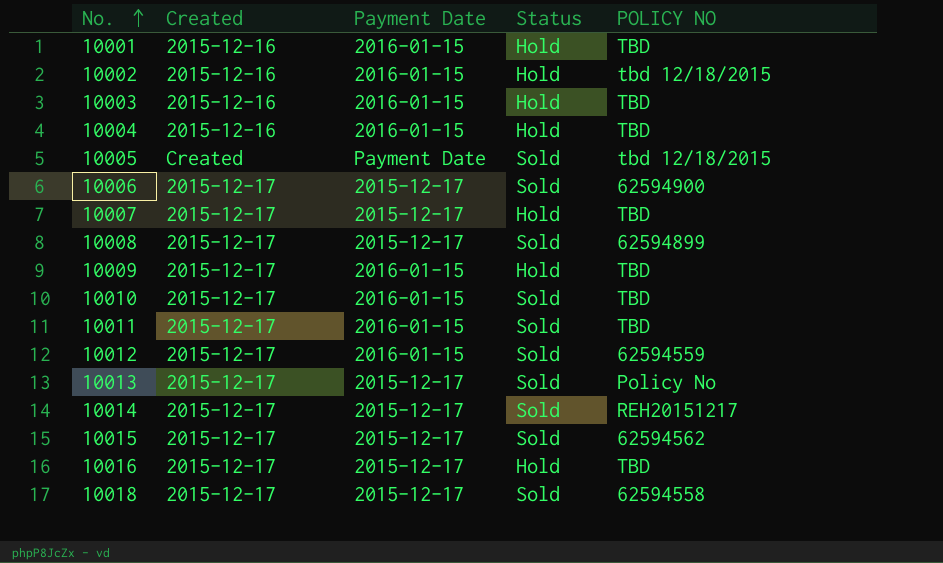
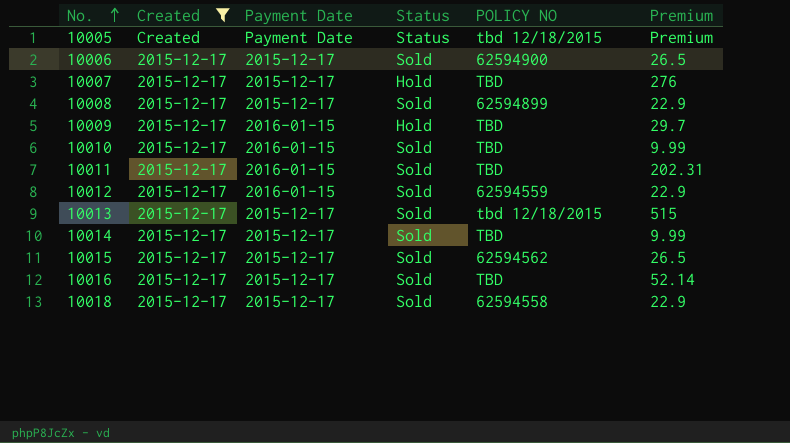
filter: none -> Created != 2015-12-16
column Premium | position: none -> 6
10005 | Status: Sold -> Status
10013 | POLICY NO: Policy No -> tbd 12/18/2015
10014 | POLICY NO: REH20151217 -> TBD
10016 | Status: Hold -> Sold

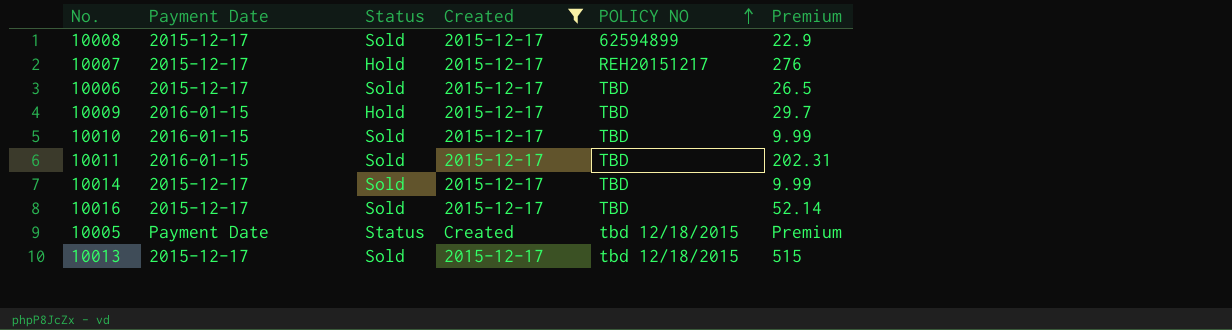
row order: No. ascending -> POLICY NO ascending
column Created | position: 2 -> 4
row 10012: 2015-12-17 | 2016-01-15 | Sold | 62594559 | 22.9 -> none
row 10015: 2015-12-17 | 2015-12-17 | Sold | 62594562 | 26.5 -> none
row 10018: 2015-12-17 | 2015-12-17 | Sold | 62594558 | 22.9 -> none
10007 | POLICY NO: TBD -> REH20151217
10006 | POLICY NO: 62594900 -> TBD

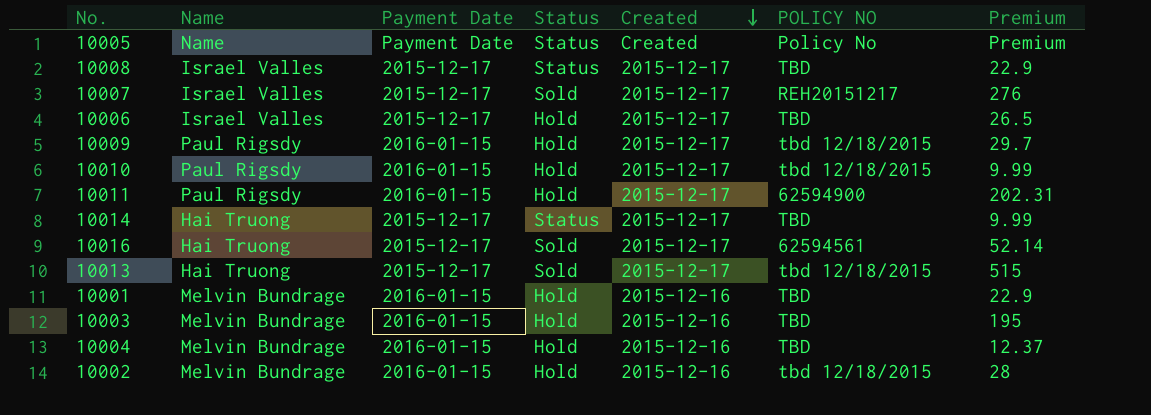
filter: Created != 2015-12-16 -> none
row order: POLICY NO ascending -> Created descending
column Name | position: none -> 2
10005 | POLICY NO: tbd 12/18/2015 -> Policy No
10008 | Status: Sold -> Status
10008 | POLICY NO: 62594899 -> TBD
10007 | Status: Hold -> Sold
10006 | Status: Sold -> Hold
10009 | POLICY NO: TBD -> tbd 12/18/2015
10010 | Status: Sold -> Hold
10010 | POLICY NO: TBD -> tbd 12/18/2015
10011 | Status: Sold -> Hold
10011 | POLICY NO: TBD -> 62594900
10014 | Status: Sold -> Status
10016 | POLICY NO: TBD -> 62594561

